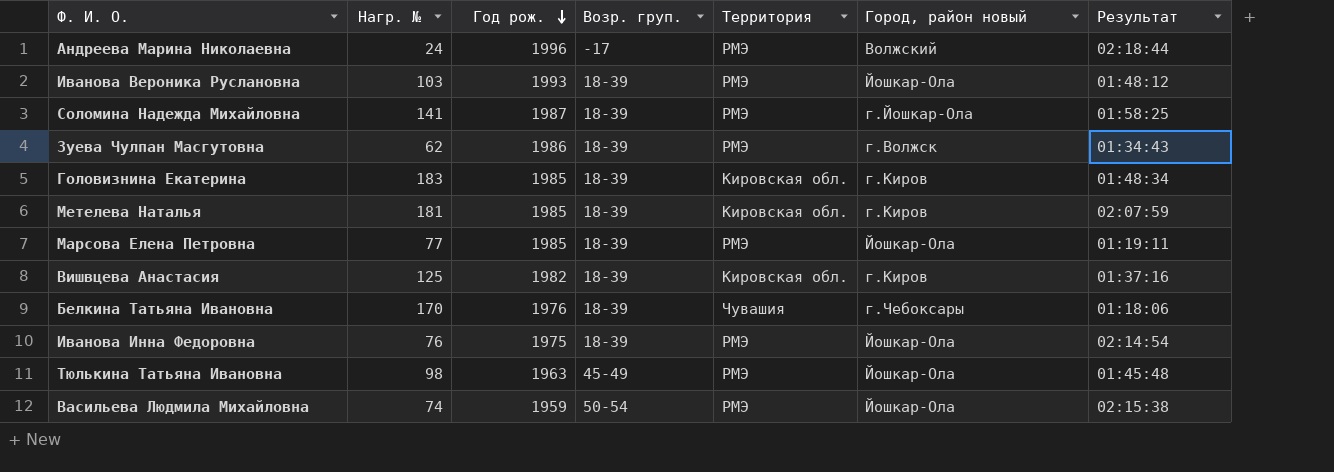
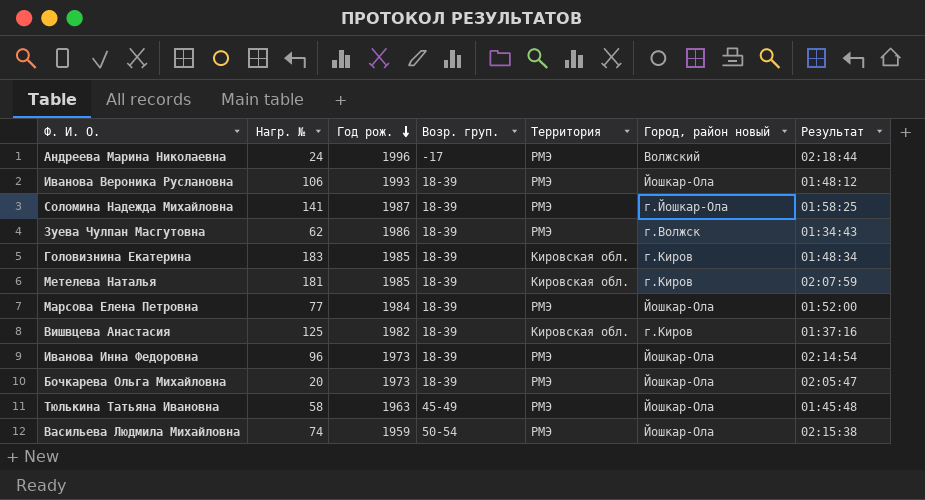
row Белкина Татьяна Ивановна: 170 | 1976 | 18-39 | Чувашия | г.Чебоксары | 01:18:06 -> none
Иванова Вероника Руслановна | Нагр. №: 103 -> 106
Марсова Елена Петровна | Год рож.: 1985 -> 1984
Марсова Елена Петровна | Результат: 01:19:11 -> 01:52:00
Иванова Инна Федоровна | Нагр. №: 76 -> 96
Иванова Инна Федоровна | Год рож.: 1975 -> 1973
row Бочкарева Ольга Михайловна: none -> 20 | 1973 | 18-39 | РМЭ | Йошкар-Ола | 02:05:47
Тюлькина Татьяна Ивановна | Нагр. №: 98 -> 58

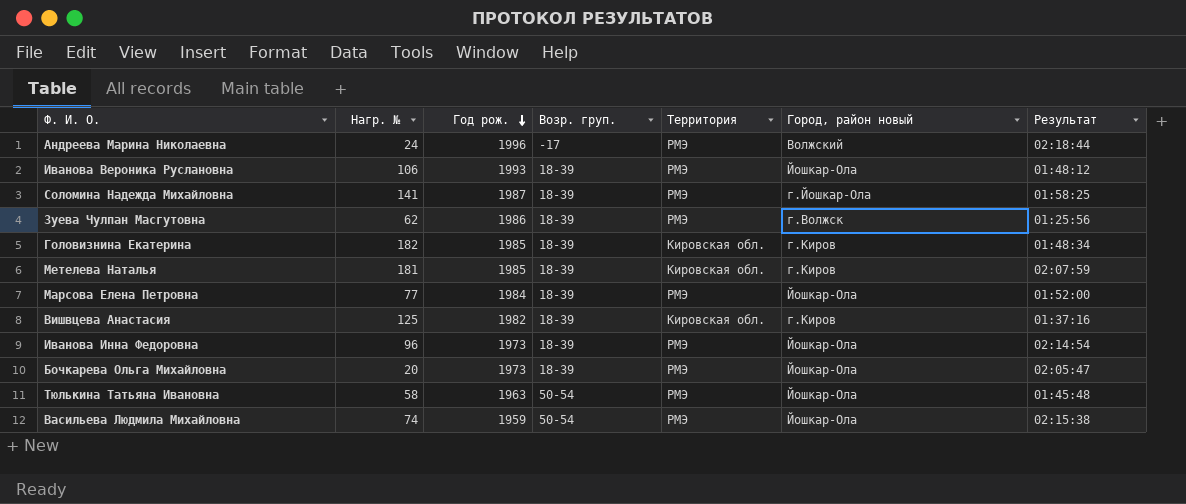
Зуева Чулпан Масгутовна | Результат: 01:34:43 -> 01:25:56
Головизнина Екатерина | Нагр. №: 183 -> 182
Тюлькина Татьяна Ивановна | Возр. груп.: 45-49 -> 50-54

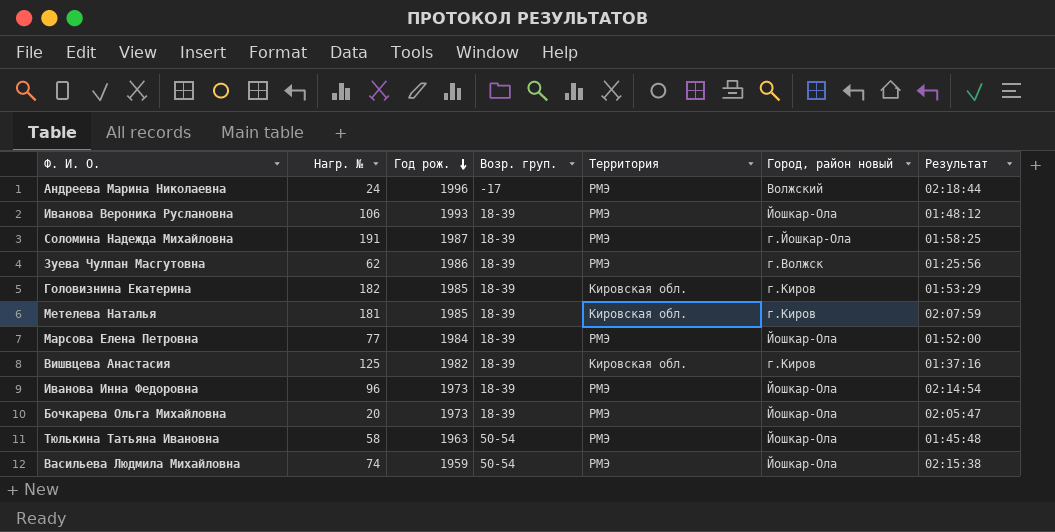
Соломина Надежда Михайловна | Нагр. №: 141 -> 191
Головизнина Екатерина | Результат: 01:48:34 -> 01:53:29

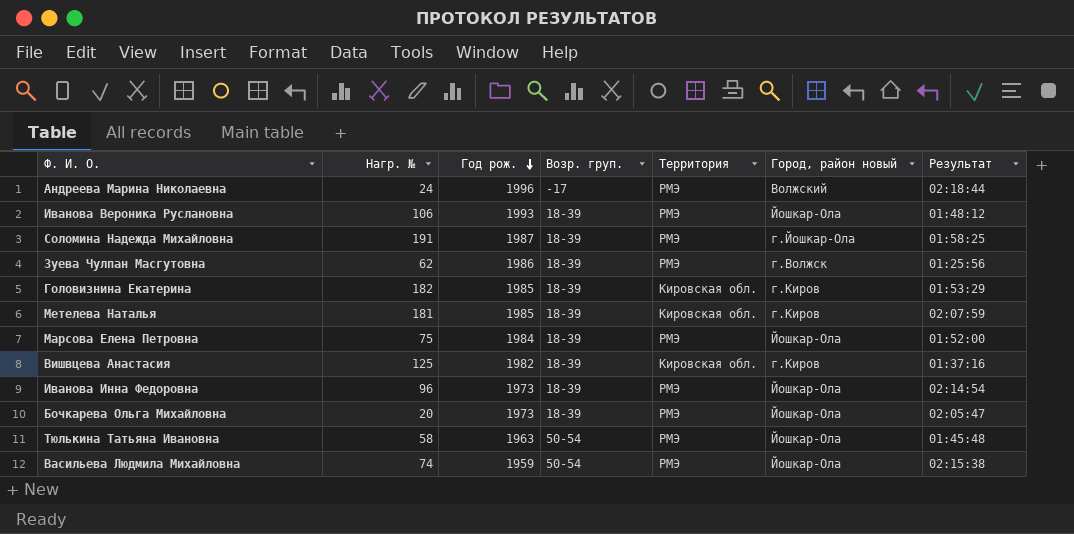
Марсова Елена Петровна | Нагр. №: 77 -> 75

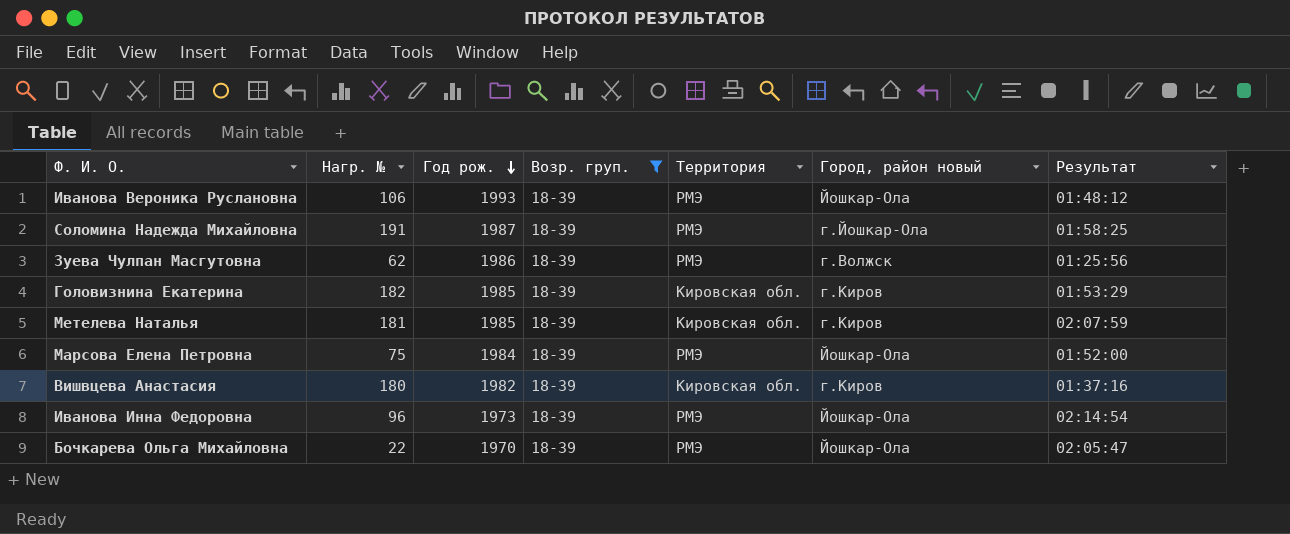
filter: none -> Возр. груп. = 18-39
Вишвцева Анастасия | Нагр. №: 125 -> 180
Бочкарева Ольга Михайловна | Нагр. №: 20 -> 22
Бочкарева Ольга Михайловна | Год рож.: 1973 -> 1970

